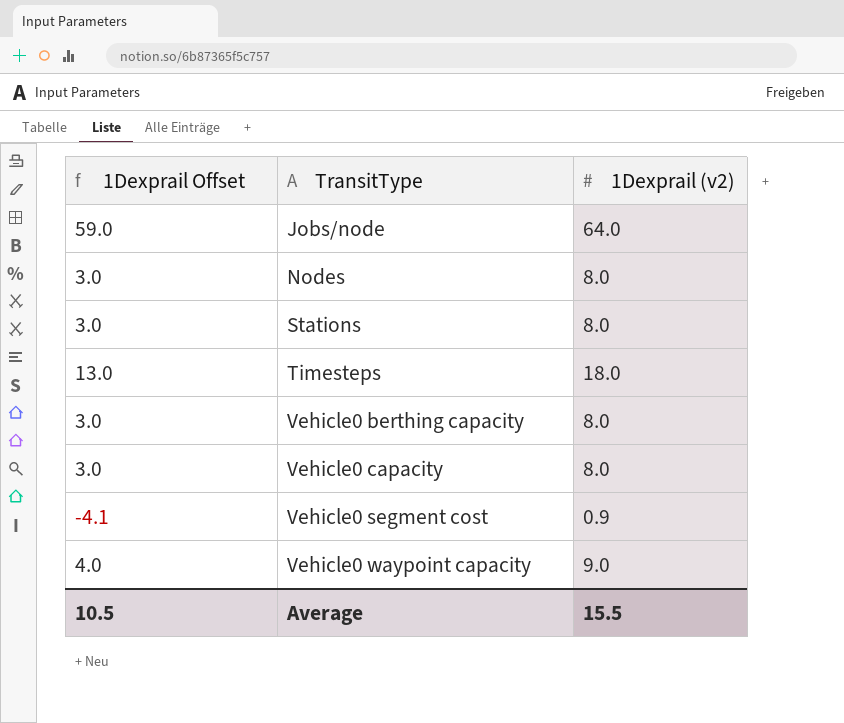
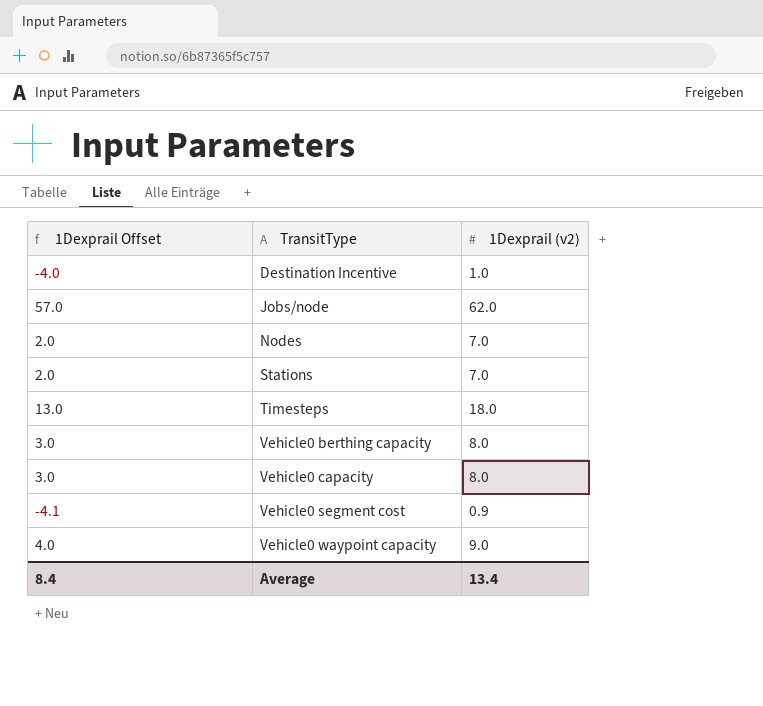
row Destination Incentive: none -> -4.0 | 1.0
Jobs/node | 1Dexprail Offset: 59.0 -> 57.0
Jobs/node | 1Dexprail (v2): 64.0 -> 62.0
Nodes | 1Dexprail Offset: 3.0 -> 2.0
Nodes | 1Dexprail (v2): 8.0 -> 7.0
Stations | 1Dexprail Offset: 3.0 -> 2.0
Stations | 1Dexprail (v2): 8.0 -> 7.0
Average | 1Dexprail Offset: 10.5 -> 8.4
Average | 1Dexprail (v2): 15.5 -> 13.4

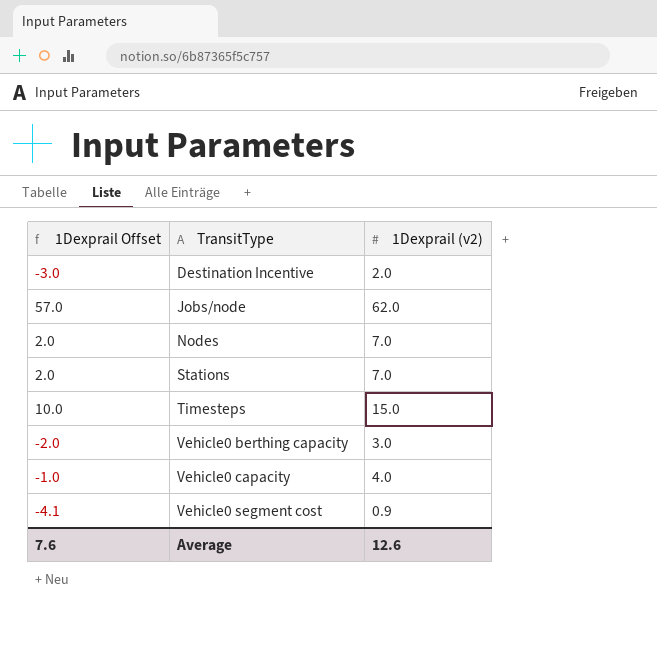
row Vehicle0 waypoint capacity: 4.0 | 9.0 -> none
Destination Incentive | 1Dexprail Offset: -4.0 -> -3.0
Destination Incentive | 1Dexprail (v2): 1.0 -> 2.0
Timesteps | 1Dexprail Offset: 13.0 -> 10.0
Timesteps | 1Dexprail (v2): 18.0 -> 15.0
Vehicle0 berthing capacity | 1Dexprail Offset: 3.0 -> -2.0
Vehicle0 berthing capacity | 1Dexprail (v2): 8.0 -> 3.0
Vehicle0 capacity | 1Dexprail Offset: 3.0 -> -1.0
Vehicle0 capacity | 1Dexprail (v2): 8.0 -> 4.0
Average | 1Dexprail Offset: 8.4 -> 7.6
Average | 1Dexprail (v2): 13.4 -> 12.6

